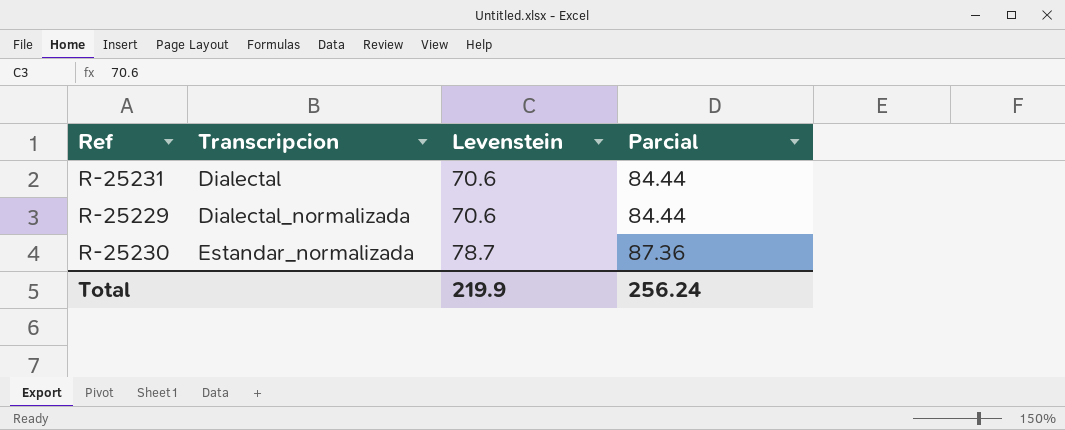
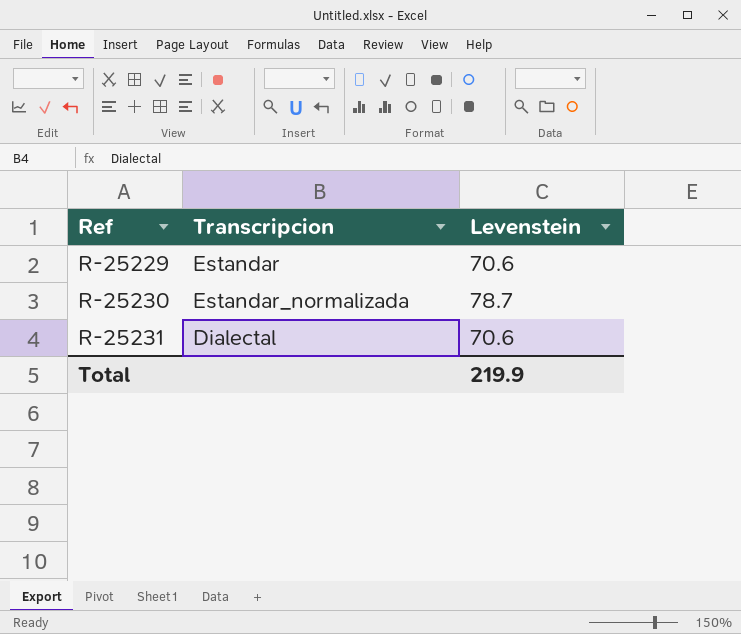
row order: Transcripcion ascending -> Ref ascending
column Parcial | position: 4 -> none
R-25229 | Transcripcion: Dialectal_normalizada -> Estandar

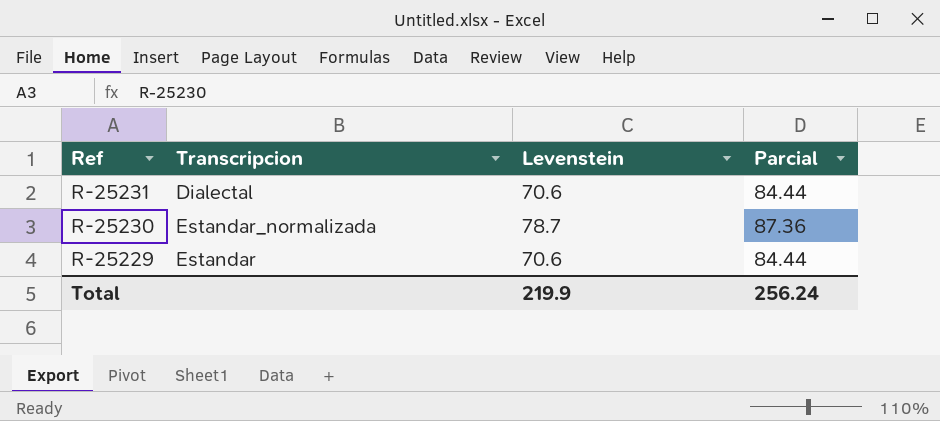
row order: Ref ascending -> Ref descending
column Parcial | position: none -> 4

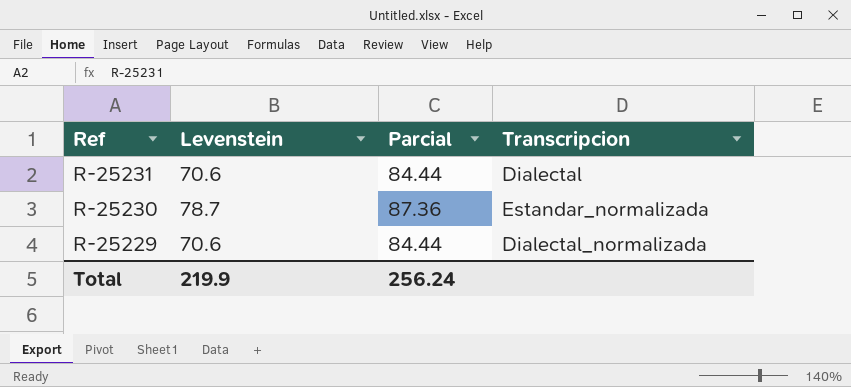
column Transcripcion | position: 2 -> 4
R-25229 | Transcripcion: Estandar -> Dialectal_normalizada

